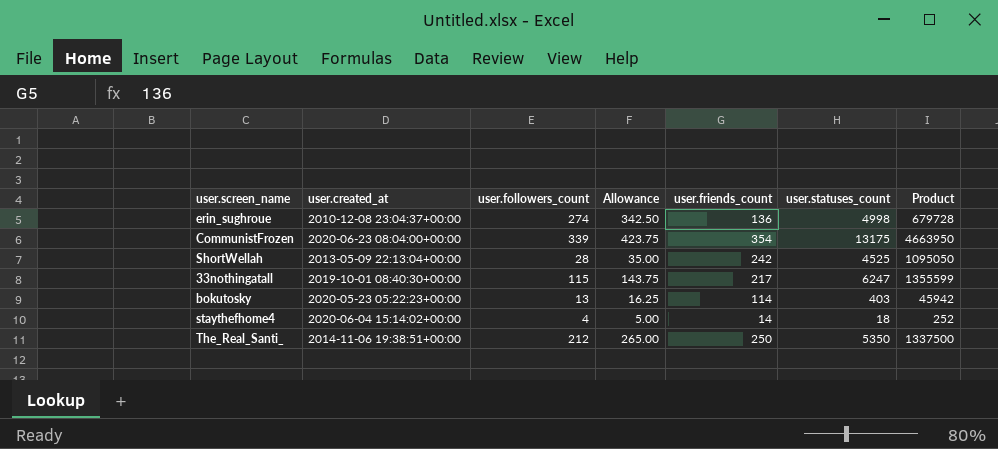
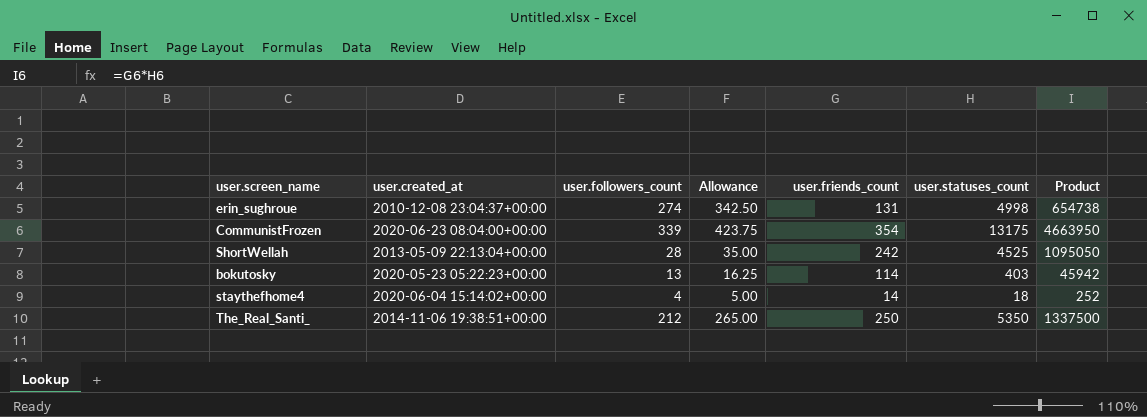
row 33nothingatall: 2019-10-01 08:40:30+00:00 | 115 | 143.75 | 217 | 6247 | 1355599 -> none
erin_sughroue | user.friends_count: 136 -> 131
erin_sughroue | Product: 679728 -> 654738

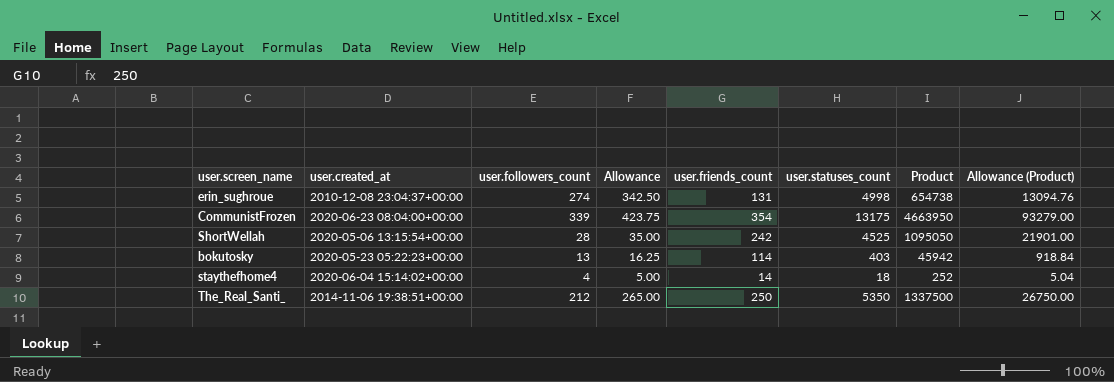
column Allowance (Product) | formula: none -> [Product] * 0.02
ShortWellah | user.created_at: 2013-05-09 22:13:04+00:00 -> 2020-05-06 13:15:54+00:00

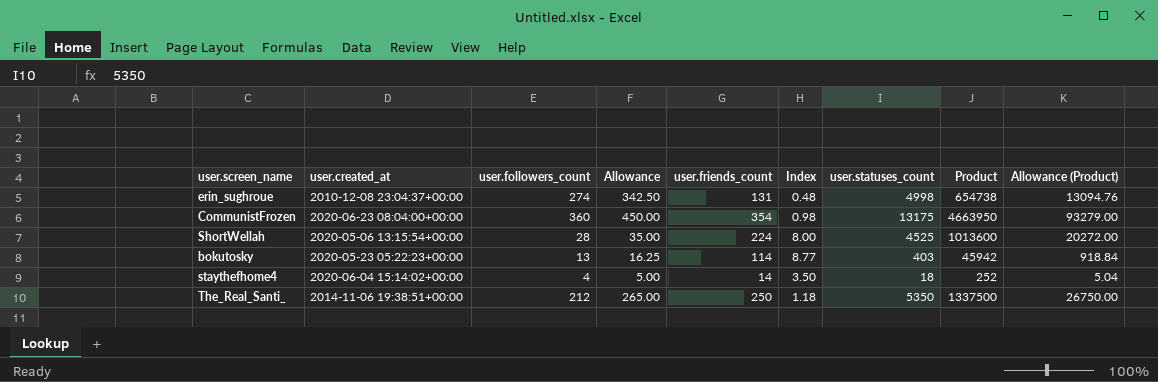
column Index | formula: none -> [user.friends_count] / [user.followers_count]
CommunistFrozen | user.followers_count: 339 -> 360
CommunistFrozen | Allowance: 423.75 -> 450.00
ShortWellah | user.friends_count: 242 -> 224
ShortWellah | Product: 1095050 -> 1013600
ShortWellah | Allowance (Product): 21901.00 -> 20272.00

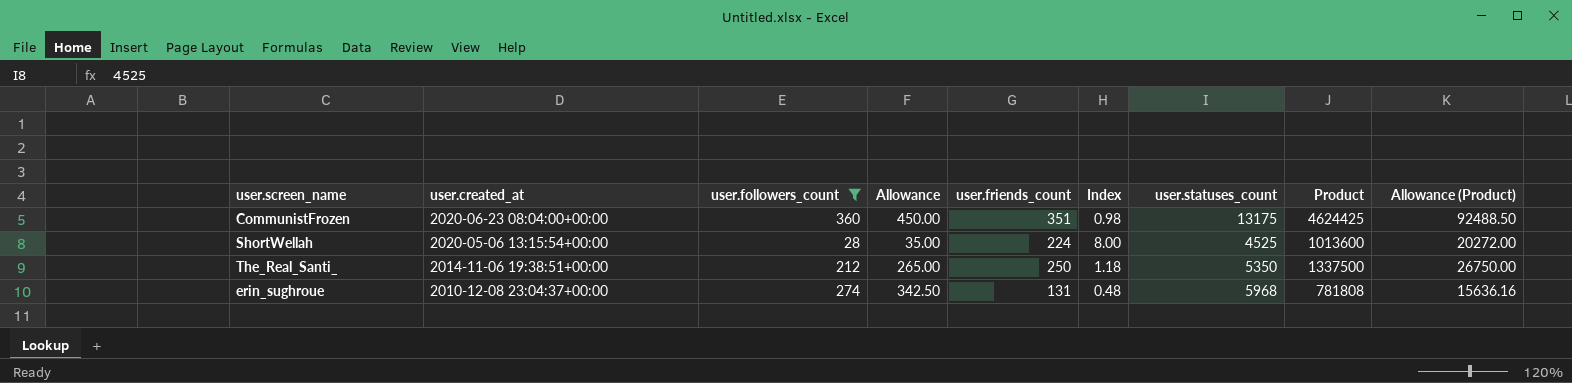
filter: none -> user.followers_count >= 28
row order: none -> user.created_at descending
CommunistFrozen | user.friends_count: 354 -> 351
CommunistFrozen | Product: 4663950 -> 4624425
CommunistFrozen | Allowance (Product): 93279.00 -> 92488.50
erin_sughroue | user.statuses_count: 4998 -> 5968
erin_sughroue | Product: 654738 -> 781808
erin_sughroue | Allowance (Product): 13094.76 -> 15636.16

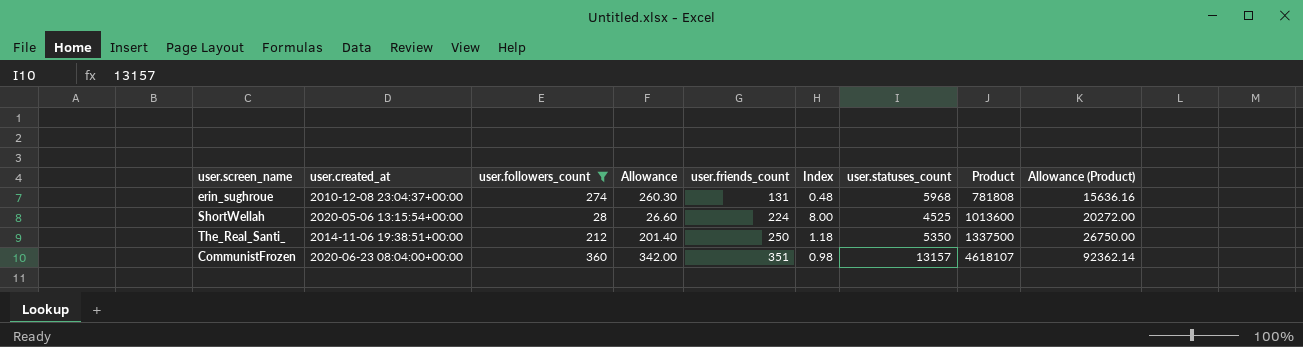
row order: user.created_at descending -> user.friends_count ascending
column Allowance | formula: [user.followers_count] * 1.25 -> [user.followers_count] * 0.95
CommunistFrozen | user.statuses_count: 13175 -> 13157
CommunistFrozen | Product: 4624425 -> 4618107
CommunistFrozen | Allowance (Product): 92488.50 -> 92362.14

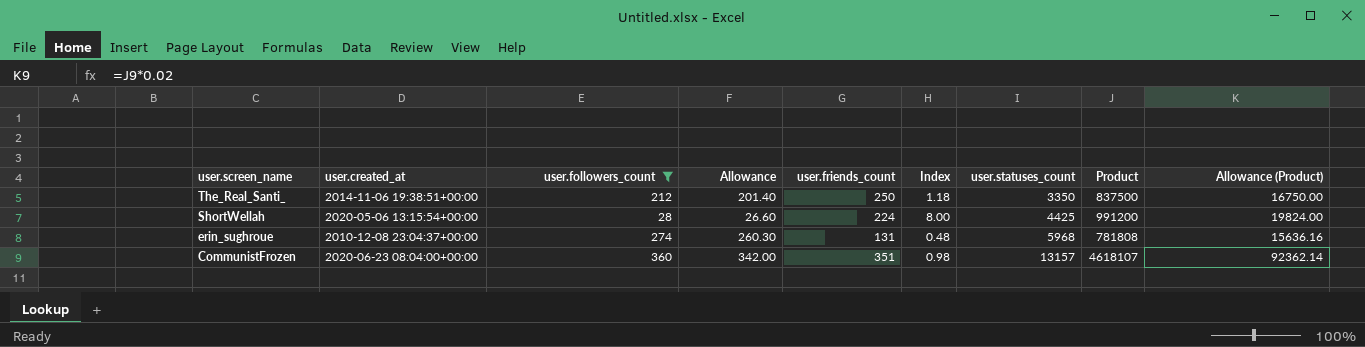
row order: user.friends_count ascending -> user.screen_name descending
The_Real_Santi_ | user.statuses_count: 5350 -> 3350
The_Real_Santi_ | Product: 1337500 -> 837500
The_Real_Santi_ | Allowance (Product): 26750.00 -> 16750.00
ShortWellah | user.statuses_count: 4525 -> 4425
ShortWellah | Product: 1013600 -> 991200
ShortWellah | Allowance (Product): 20272.00 -> 19824.00

